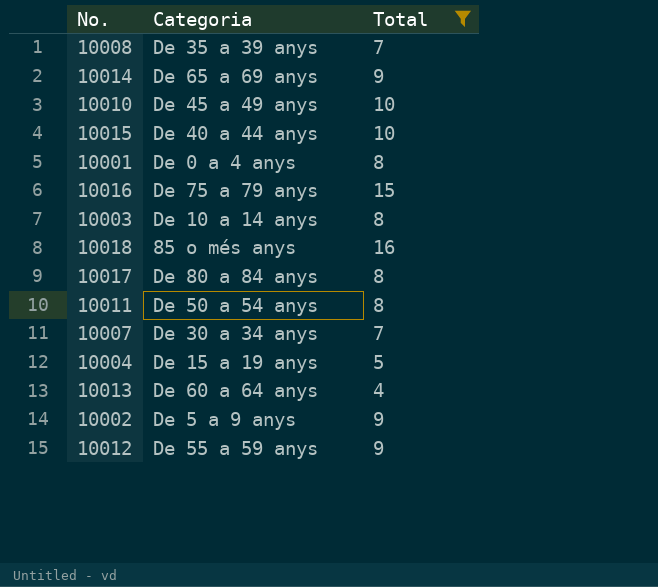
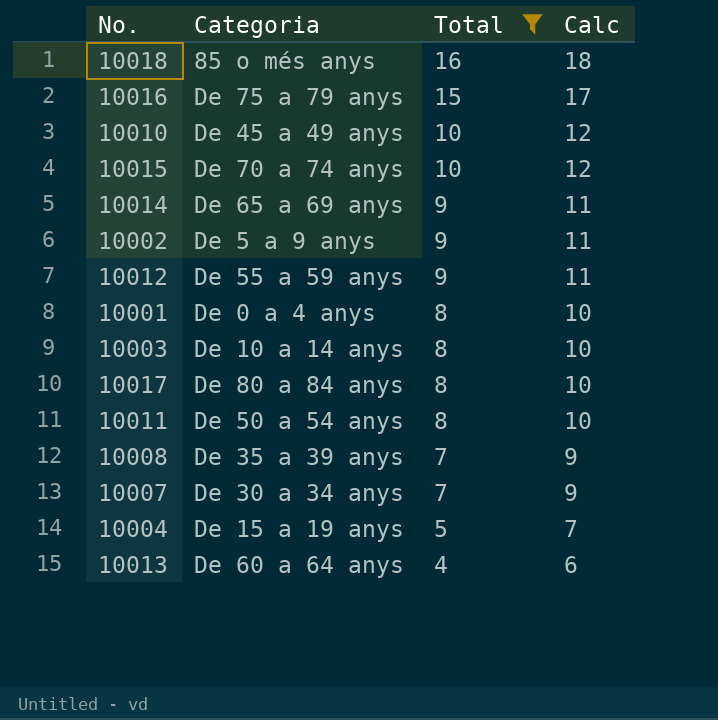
row order: none -> Total descending
column Calc | formula: none -> [Total] + 2
10015 | Categoria: De 40 a 44 anys -> De 70 a 74 anys

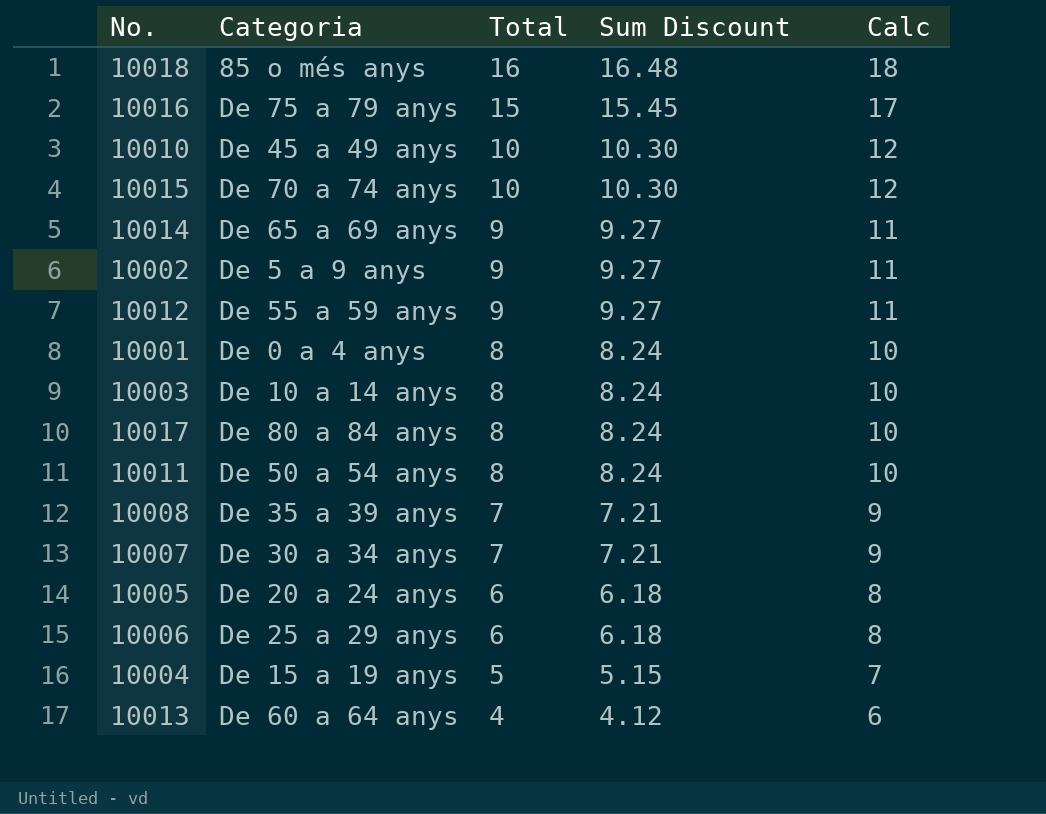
filter: Total != 6 -> none
column Sum Discount | formula: none -> [Total] * 1.03

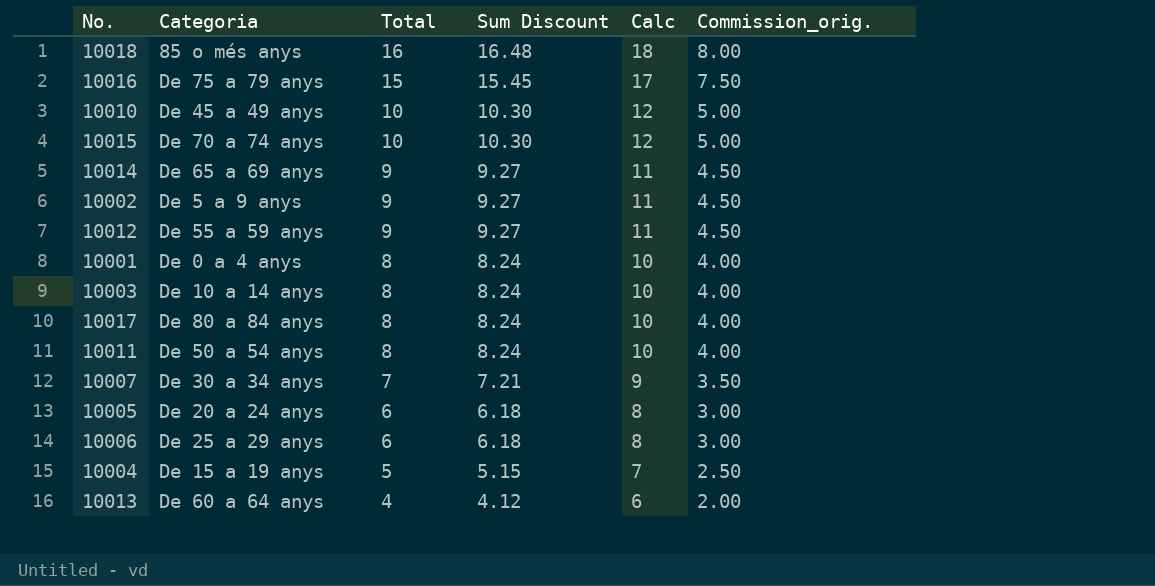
column Commission_orig. | formula: none -> [Total] * 0.5
row 10008: De 35 a 39 anys | 7 | 7.21 | 9 -> none

